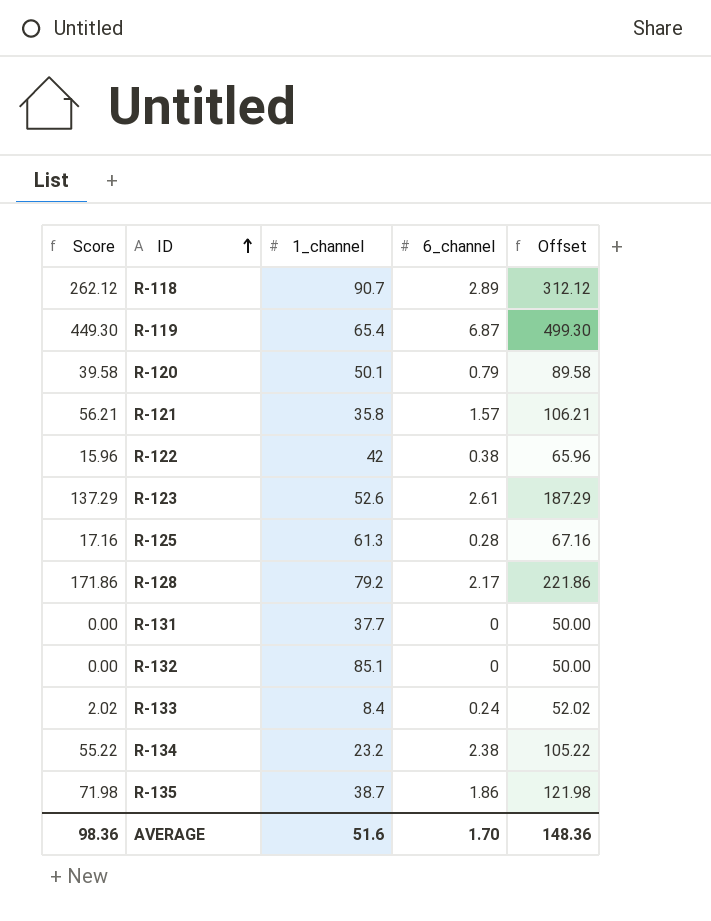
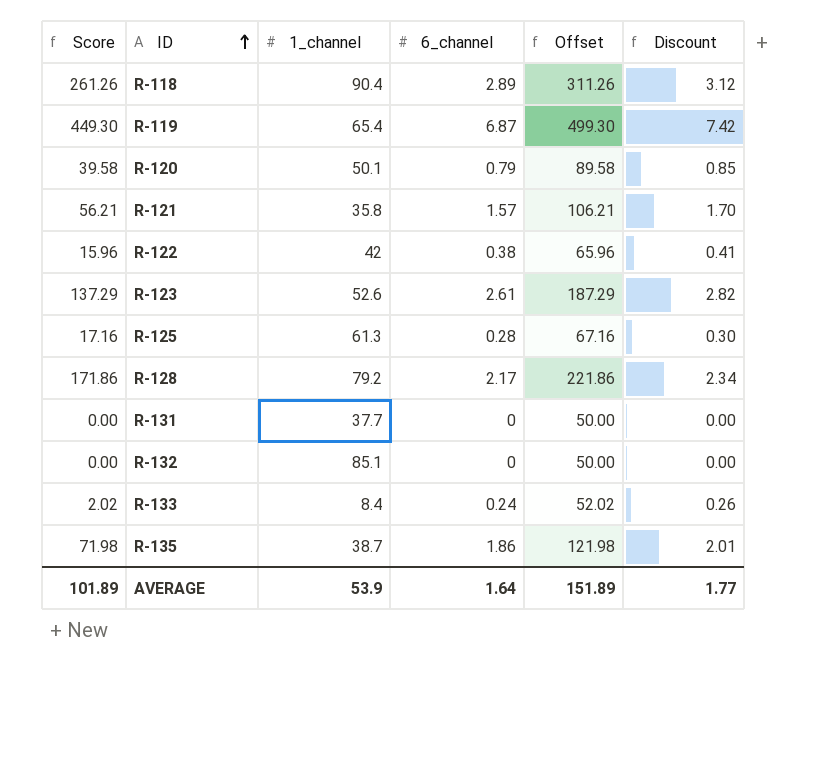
column Discount | formula: none -> [6_channel] * 1.08
row R-134: 55.22 | 23.2 | 2.38 | 105.22 -> none
R-118 | Score: 262.12 -> 261.26
R-118 | 1_channel: 90.7 -> 90.4
R-118 | Offset: 312.12 -> 311.26
AVERAGE | Score: 98.36 -> 101.89
AVERAGE | 1_channel: 51.6 -> 53.9
AVERAGE | 6_channel: 1.70 -> 1.64
AVERAGE | Offset: 148.36 -> 151.89

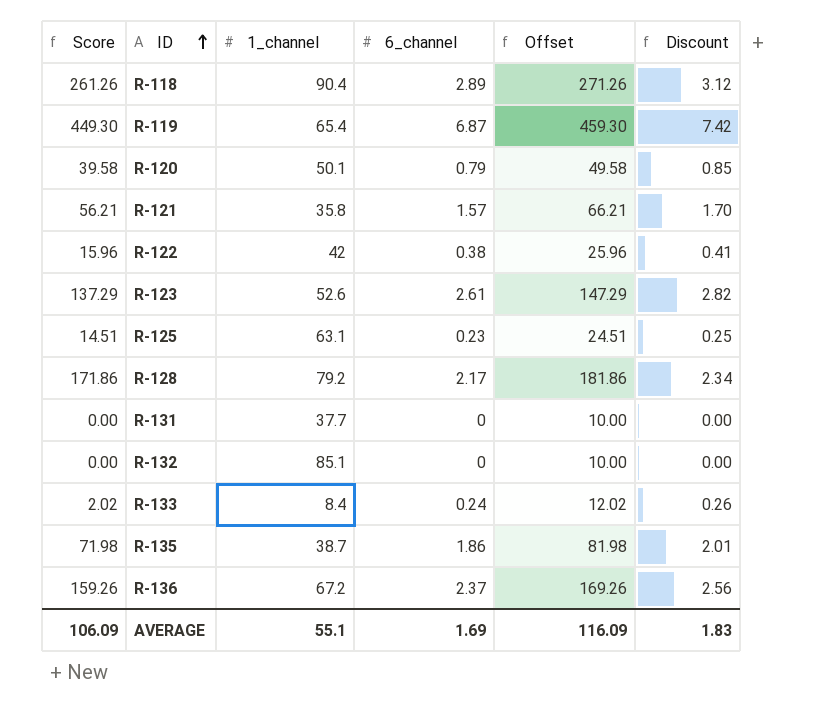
column Offset | formula: [Score] + 50 -> [Score] + 10
R-125 | Score: 17.16 -> 14.51
R-125 | 1_channel: 61.3 -> 63.1
R-125 | 6_channel: 0.28 -> 0.23
R-125 | Discount: 0.30 -> 0.25
row R-136: none -> 159.26 | 67.2 | 2.37 | 169.26 | 2.56
AVERAGE | Score: 101.89 -> 106.09
AVERAGE | 1_channel: 53.9 -> 55.1
AVERAGE | 6_channel: 1.64 -> 1.69
AVERAGE | Offset: 151.89 -> 116.09
AVERAGE | Discount: 1.77 -> 1.83

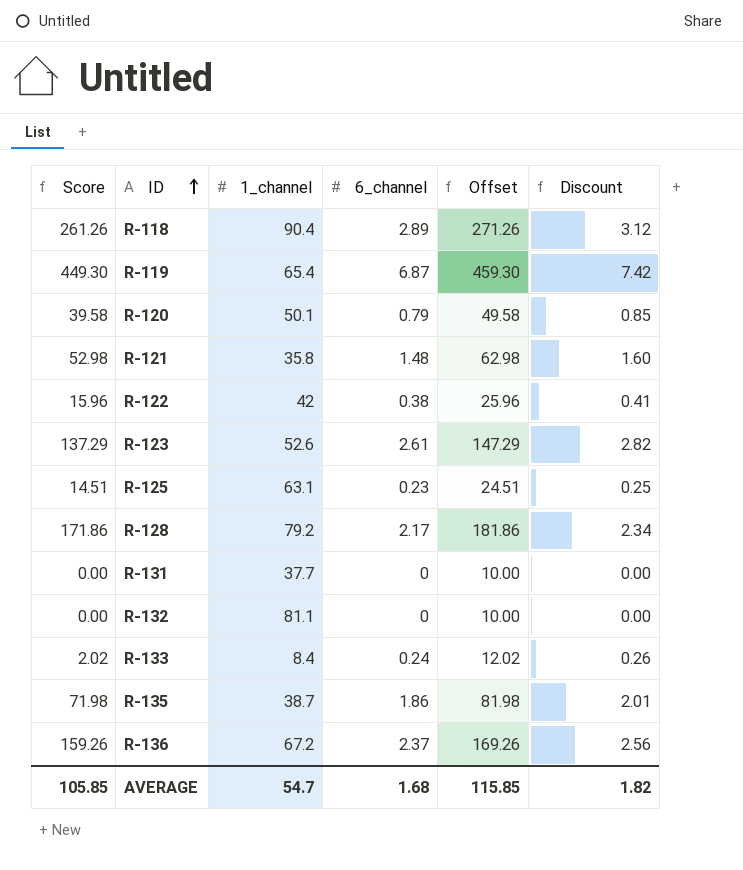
R-121 | Score: 56.21 -> 52.98
R-121 | 6_channel: 1.57 -> 1.48
R-121 | Offset: 66.21 -> 62.98
R-121 | Discount: 1.70 -> 1.60
R-132 | 1_channel: 85.1 -> 81.1
AVERAGE | Score: 106.09 -> 105.85
AVERAGE | 1_channel: 55.1 -> 54.7
AVERAGE | 6_channel: 1.69 -> 1.68
AVERAGE | Offset: 116.09 -> 115.85
AVERAGE | Discount: 1.83 -> 1.82

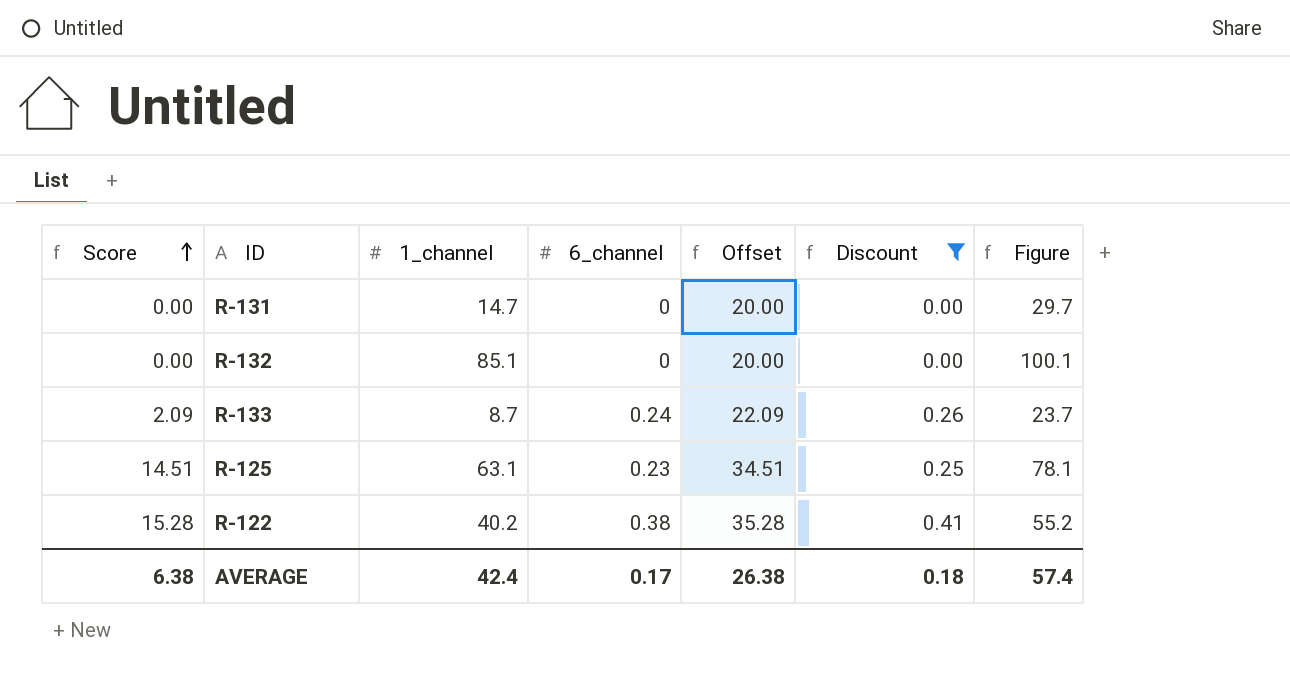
filter: none -> Discount <= 0.41
row order: ID ascending -> Score ascending
column Offset | formula: [Score] + 10 -> [Score] + 20
column Figure | formula: none -> [1_channel] + 15
R-131 | 1_channel: 37.7 -> 14.7
R-132 | 1_channel: 81.1 -> 85.1
R-133 | Score: 2.02 -> 2.09
R-133 | 1_channel: 8.4 -> 8.7
R-122 | Score: 15.96 -> 15.28
R-122 | 1_channel: 42 -> 40.2
AVERAGE | Score: 105.85 -> 6.38
AVERAGE | 1_channel: 54.7 -> 42.4
AVERAGE | 6_channel: 1.68 -> 0.17
AVERAGE | Offset: 115.85 -> 26.38
AVERAGE | Discount: 1.82 -> 0.18

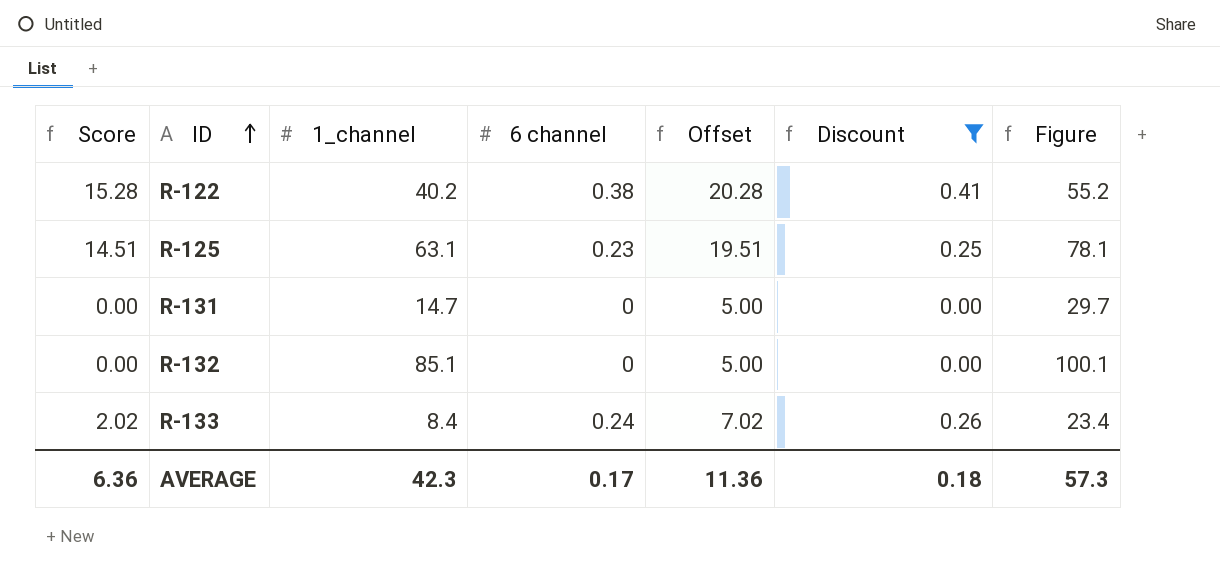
row order: Score ascending -> ID ascending
column name: 6_channel -> 6 channel
column Offset | formula: [Score] + 20 -> [Score] + 5
R-133 | Score: 2.09 -> 2.02
R-133 | 1_channel: 8.7 -> 8.4
R-133 | Figure: 23.7 -> 23.4
AVERAGE | Score: 6.38 -> 6.36
AVERAGE | 1_channel: 42.4 -> 42.3
AVERAGE | Offset: 26.38 -> 11.36
AVERAGE | Figure: 57.4 -> 57.3

